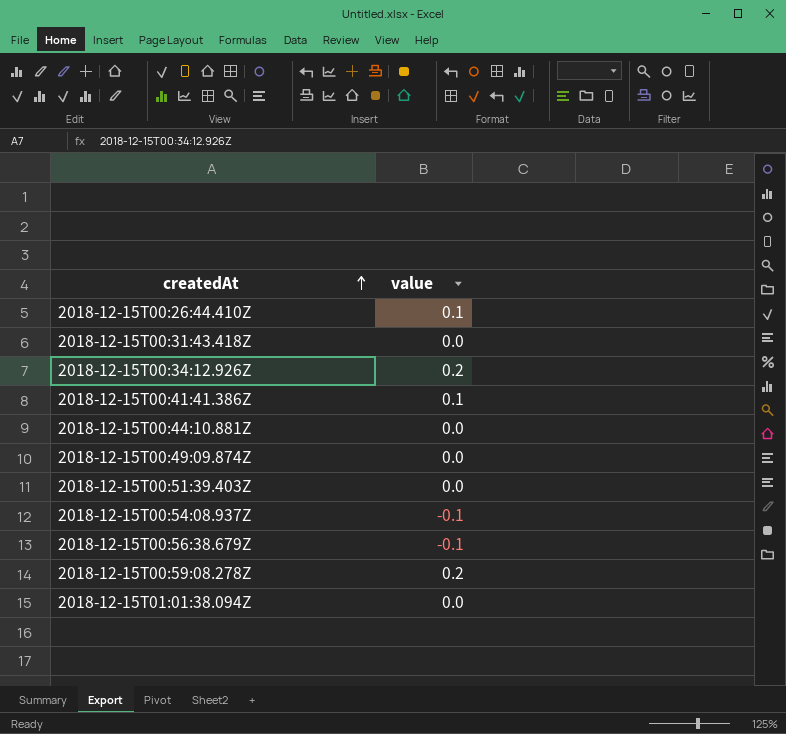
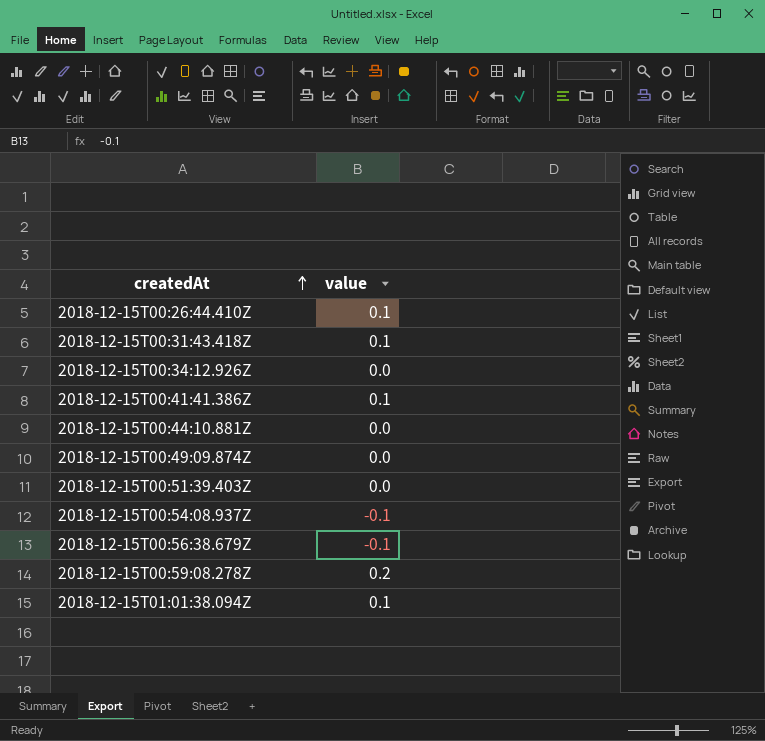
2018-12-15T00:31:43.418Z | value: 0.0 -> 0.1
2018-12-15T00:34:12.926Z | value: 0.2 -> 0.0
2018-12-15T01:01:38.094Z | value: 0.0 -> 0.1

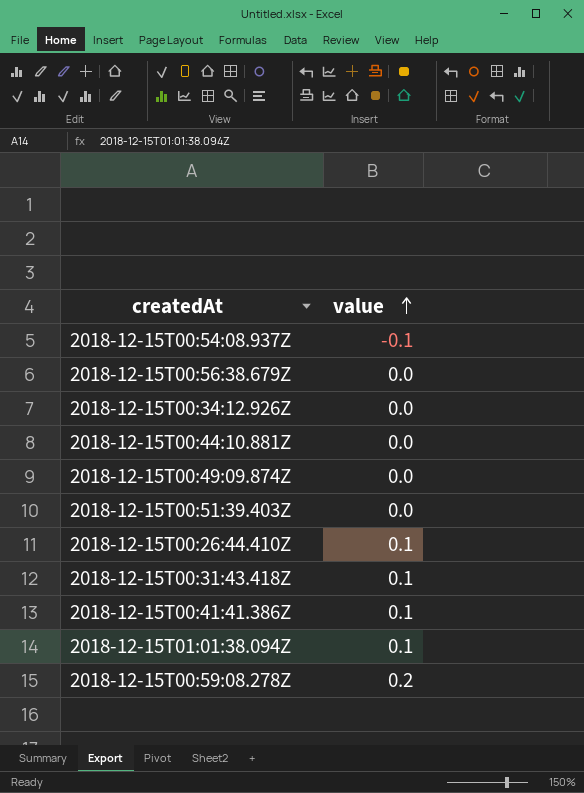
row order: createdAt ascending -> value ascending
2018-12-15T00:56:38.679Z | value: -0.1 -> 0.0

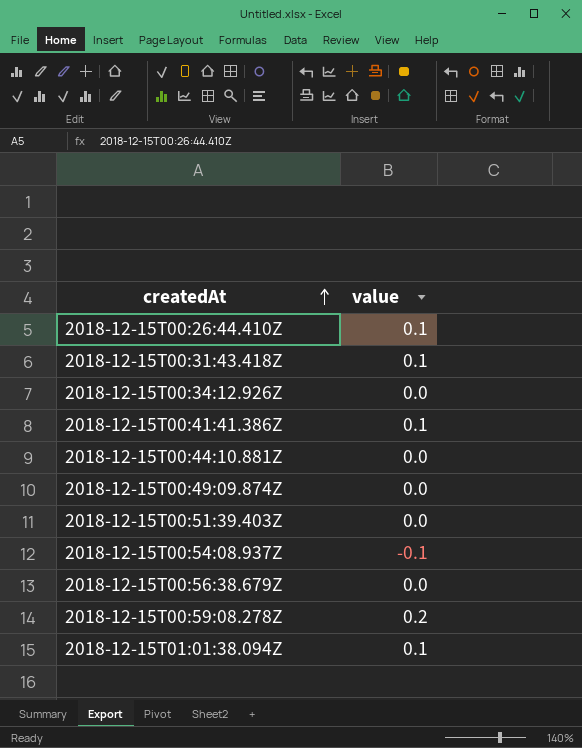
row order: value ascending -> createdAt ascending

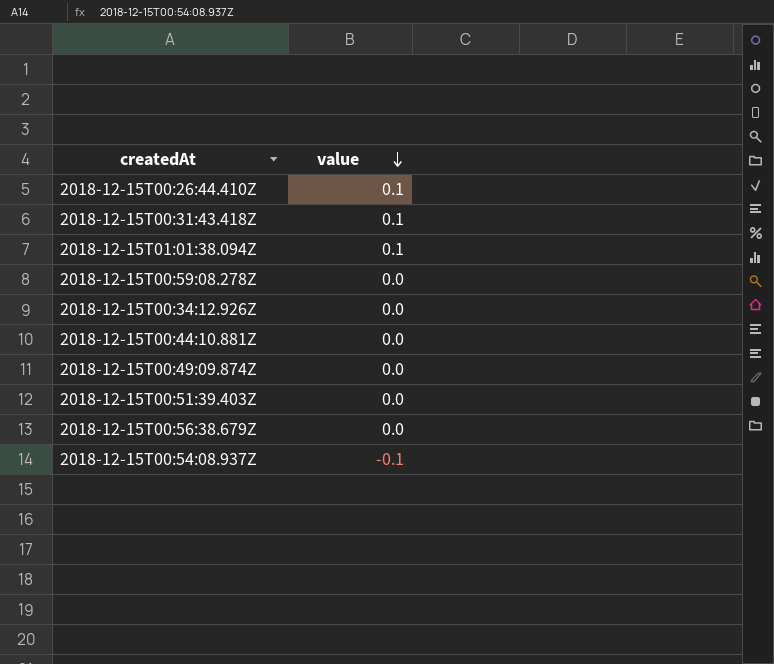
row order: createdAt ascending -> value descending
row 2018-12-15T00:41:41.386Z: 0.1 -> none
2018-12-15T00:59:08.278Z | value: 0.2 -> 0.0

